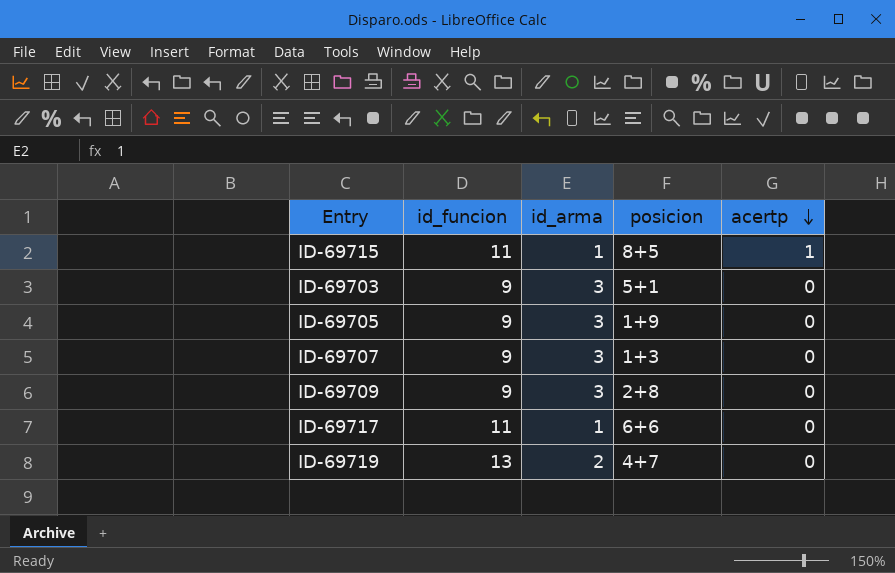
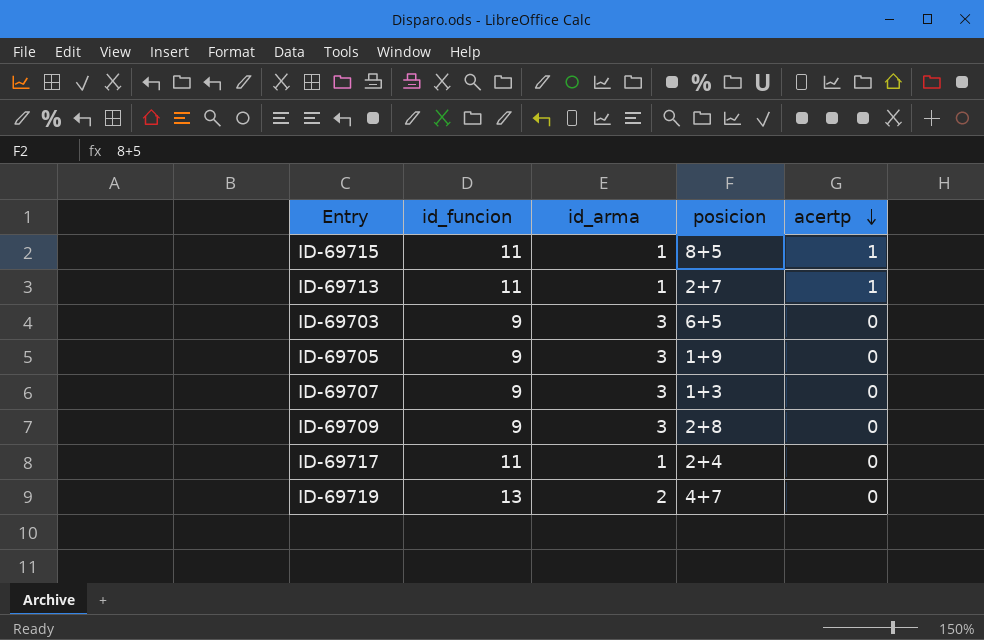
row ID-69713: none -> 11 | 1 | 2+7 | 1
ID-69703 | posicion: 5+1 -> 6+5
ID-69717 | posicion: 6+6 -> 2+4

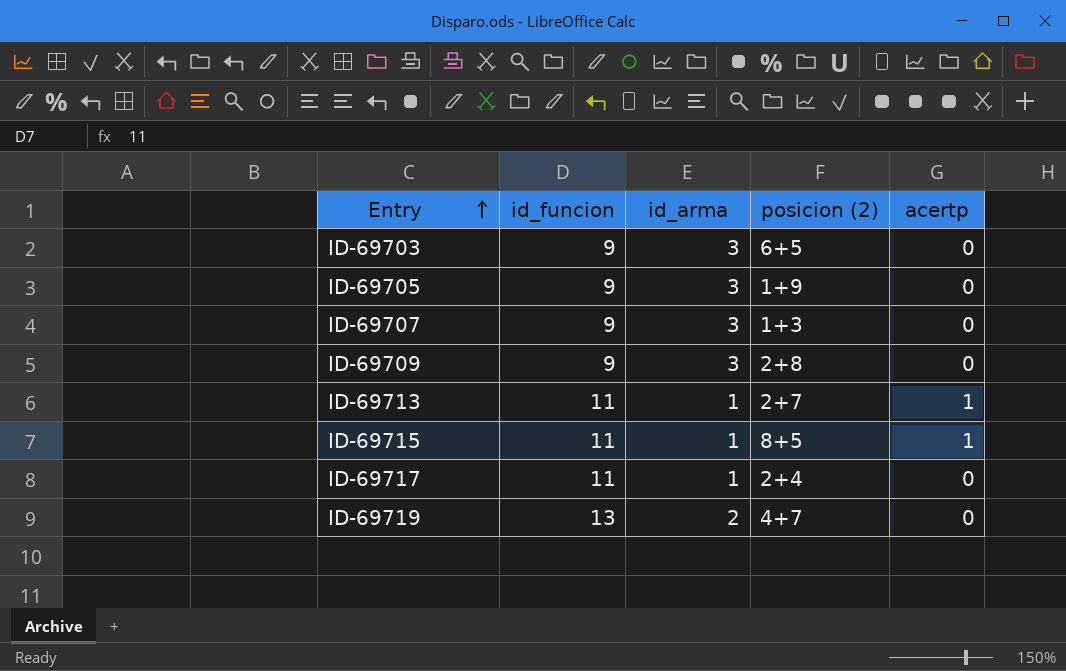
row order: acertp descending -> Entry ascending
column name: posicion -> posicion (2)

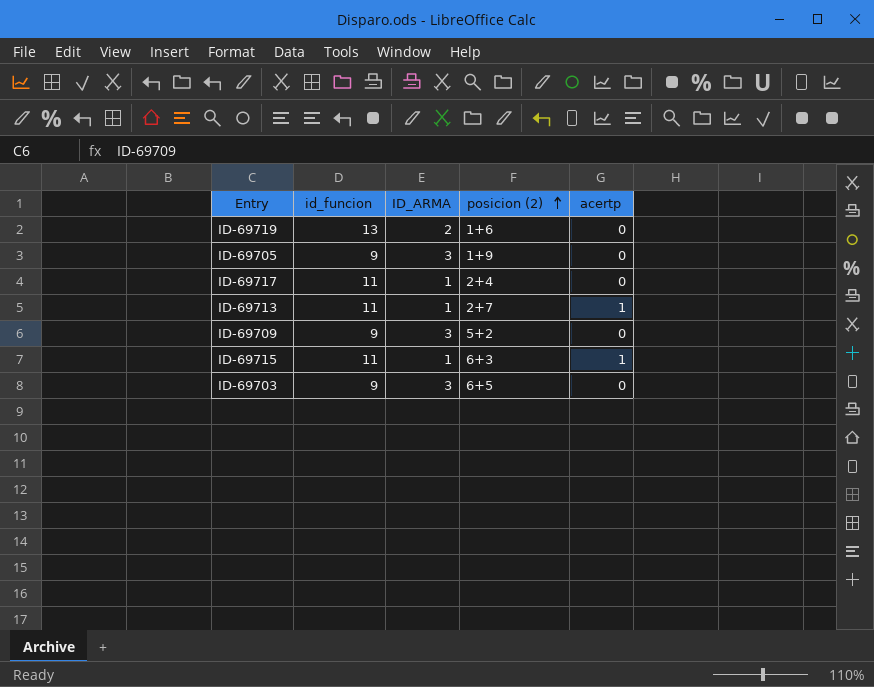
row order: Entry ascending -> posicion (2) ascending
column name: id_arma -> ID_ARMA
row ID-69707: 9 | 3 | 1+3 | 0 -> none
ID-69719 | posicion (2): 4+7 -> 1+6
ID-69709 | posicion (2): 2+8 -> 5+2
ID-69715 | posicion (2): 8+5 -> 6+3

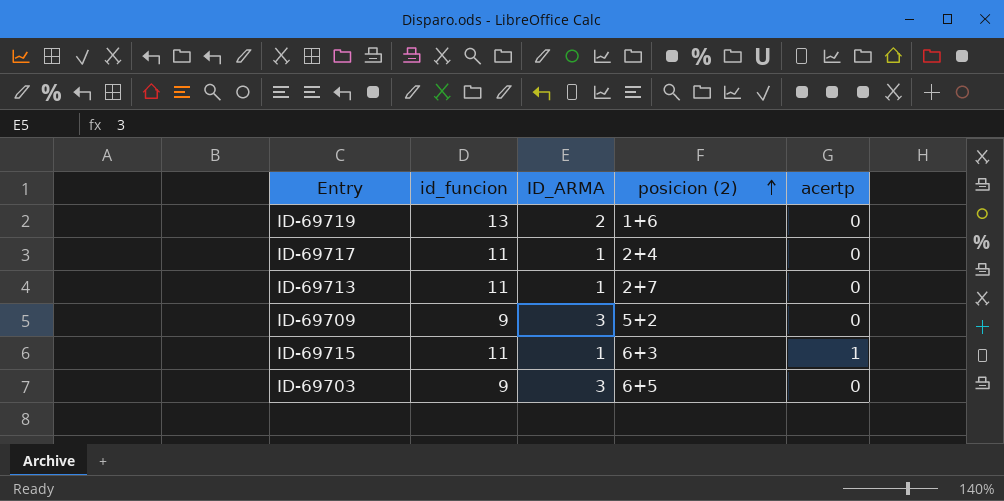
row ID-69705: 9 | 3 | 1+9 | 0 -> none
ID-69713 | acertp: 1 -> 0

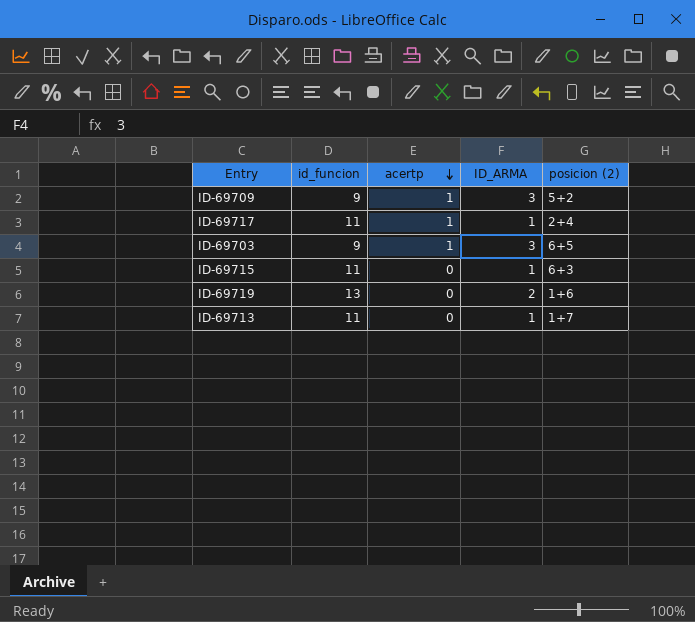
row order: posicion (2) ascending -> acertp descending
column acertp | position: 5 -> 3
ID-69709 | acertp: 0 -> 1
ID-69717 | acertp: 0 -> 1
ID-69703 | acertp: 0 -> 1
ID-69715 | acertp: 1 -> 0
ID-69713 | posicion (2): 2+7 -> 1+7

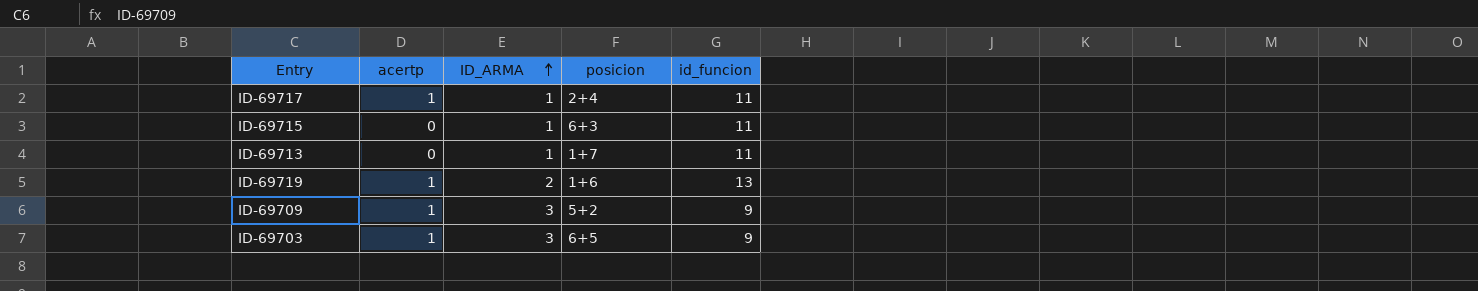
row order: acertp descending -> ID_ARMA ascending
column name: posicion (2) -> posicion
column id_funcion | position: 2 -> 5
ID-69719 | acertp: 0 -> 1

